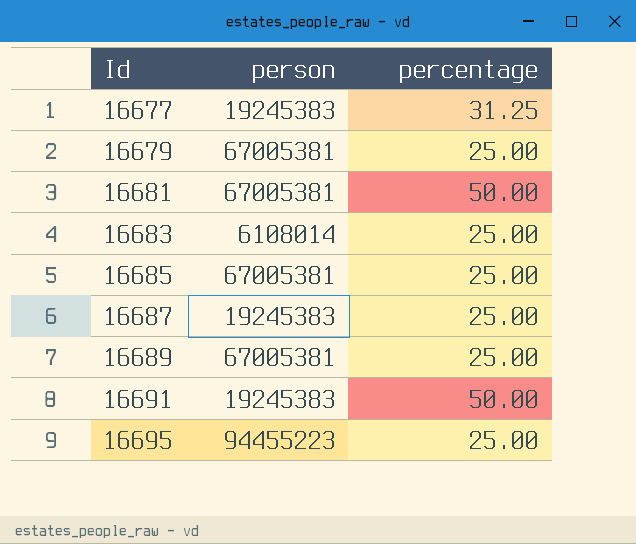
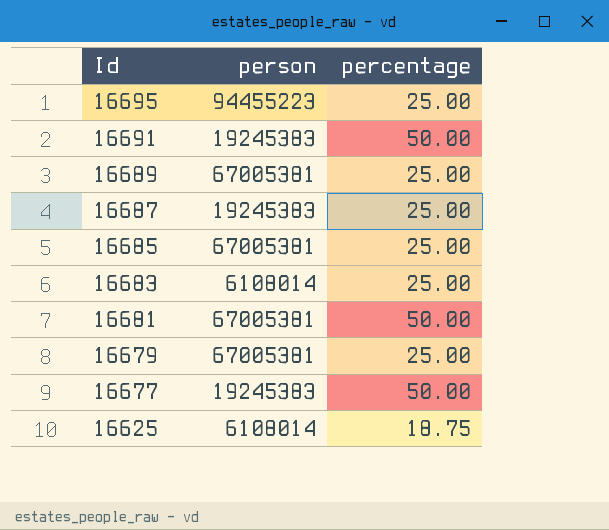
row order: Id ascending -> Id descending
16677 | percentage: 31.25 -> 50.00
row 16625: none -> 6108014 | 18.75

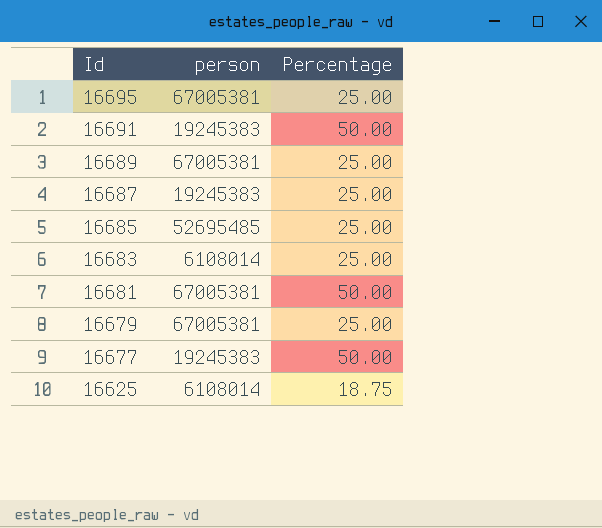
column name: percentage -> Percentage
16695 | person: 94455223 -> 67005381
16685 | person: 67005381 -> 52695485

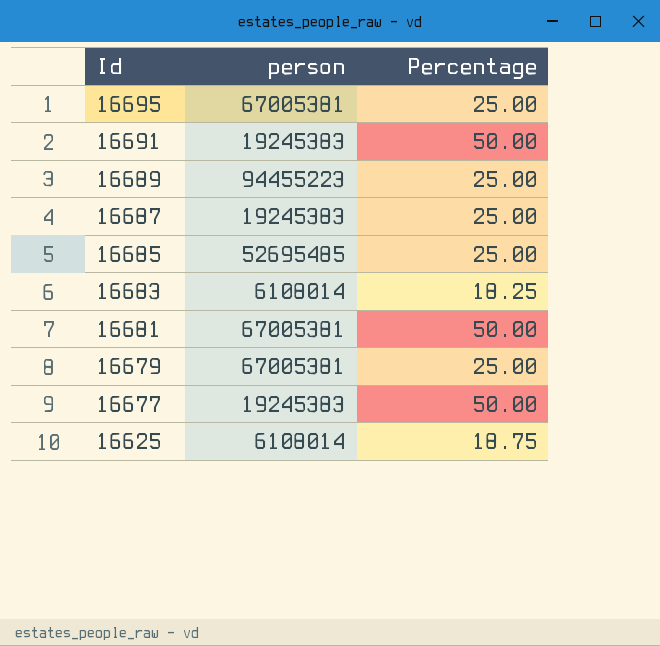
16689 | person: 67005381 -> 94455223
16683 | Percentage: 25.00 -> 18.25

